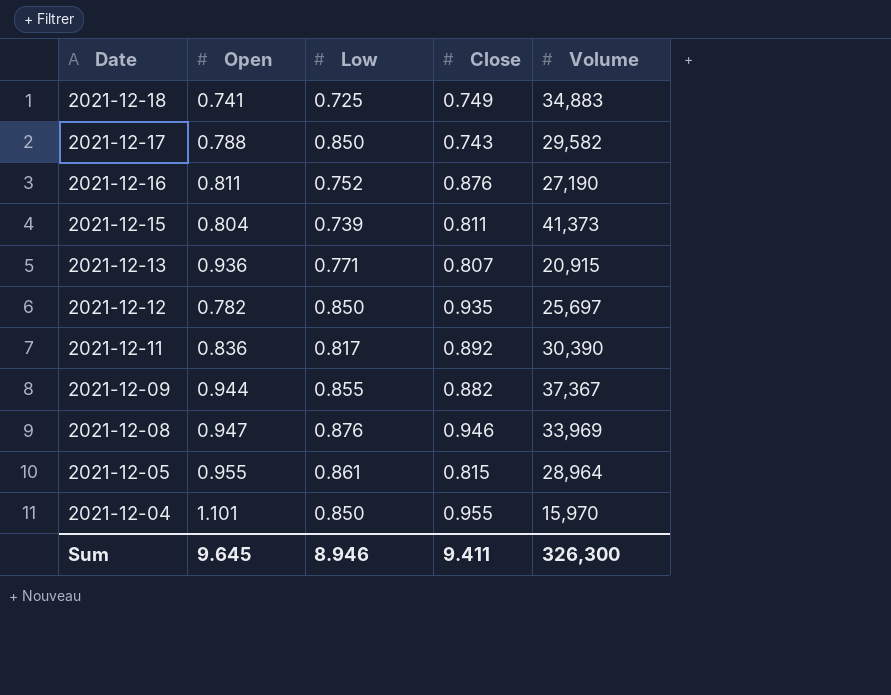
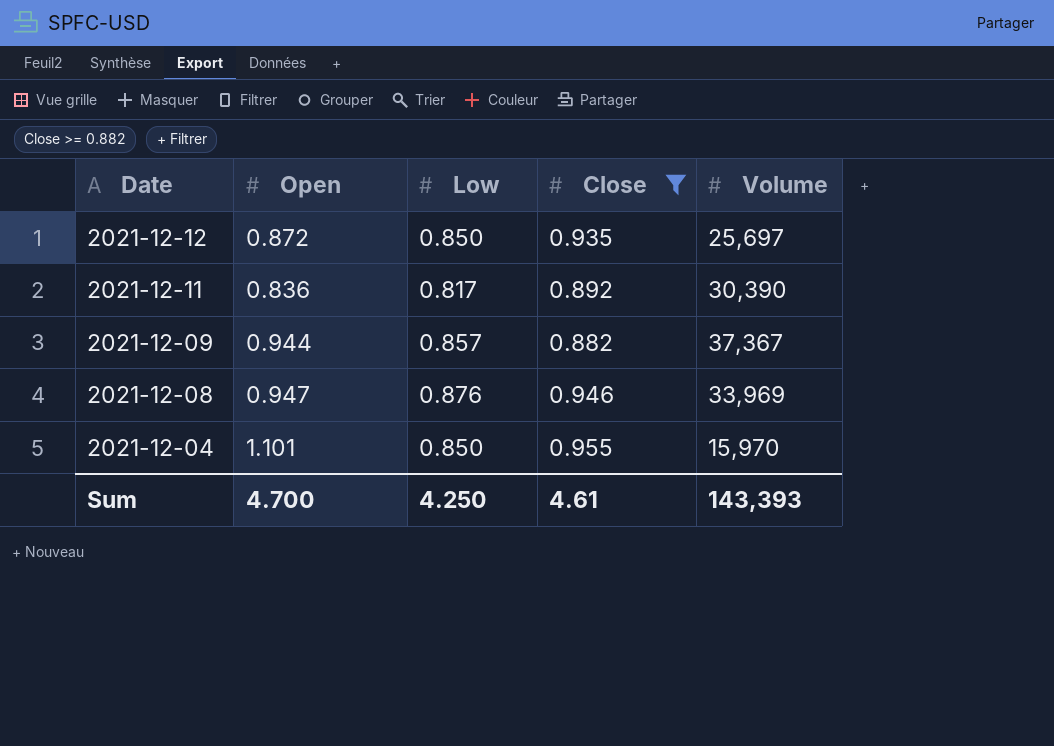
filter: none -> Close >= 0.882
2021-12-12 | Open: 0.782 -> 0.872
2021-12-09 | Low: 0.855 -> 0.857
Sum | Open: 9.645 -> 4.700
Sum | Low: 8.946 -> 4.250
Sum | Close: 9.411 -> 4.61
Sum | Volume: 326,300 -> 143,393

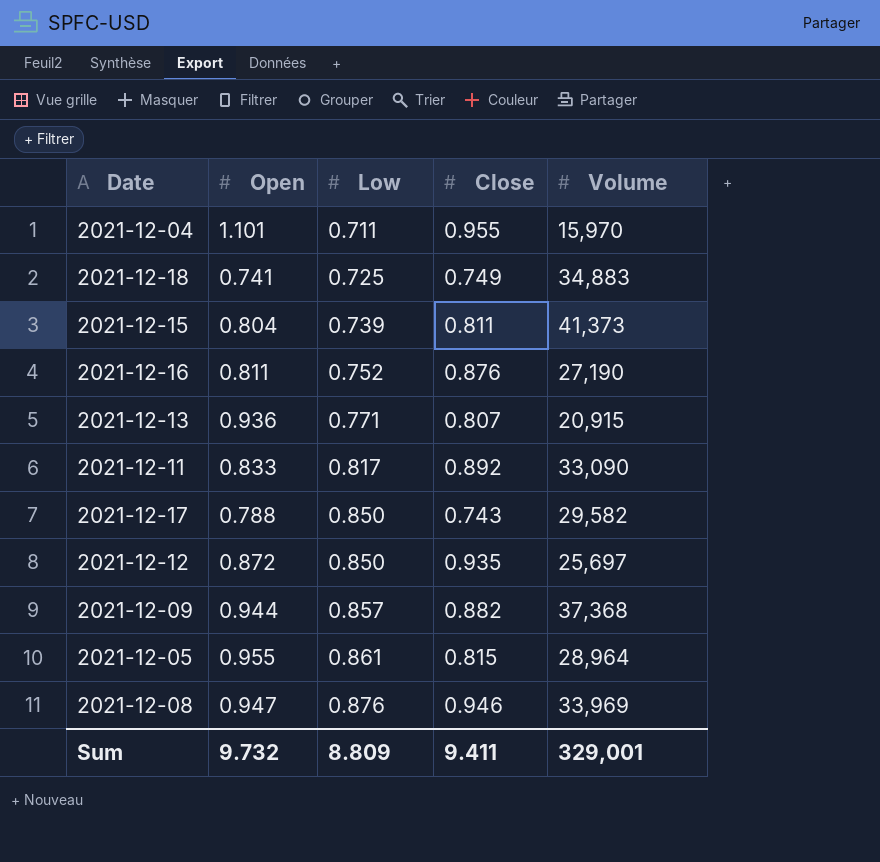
filter: Close >= 0.882 -> none
row order: Date descending -> Low ascending
2021-12-04 | Low: 0.850 -> 0.711
2021-12-11 | Open: 0.836 -> 0.833
2021-12-11 | Volume: 30,390 -> 33,090
2021-12-09 | Volume: 37,367 -> 37,368
Sum | Open: 4.700 -> 9.732
Sum | Low: 4.250 -> 8.809
Sum | Close: 4.61 -> 9.411
Sum | Volume: 143,393 -> 329,001

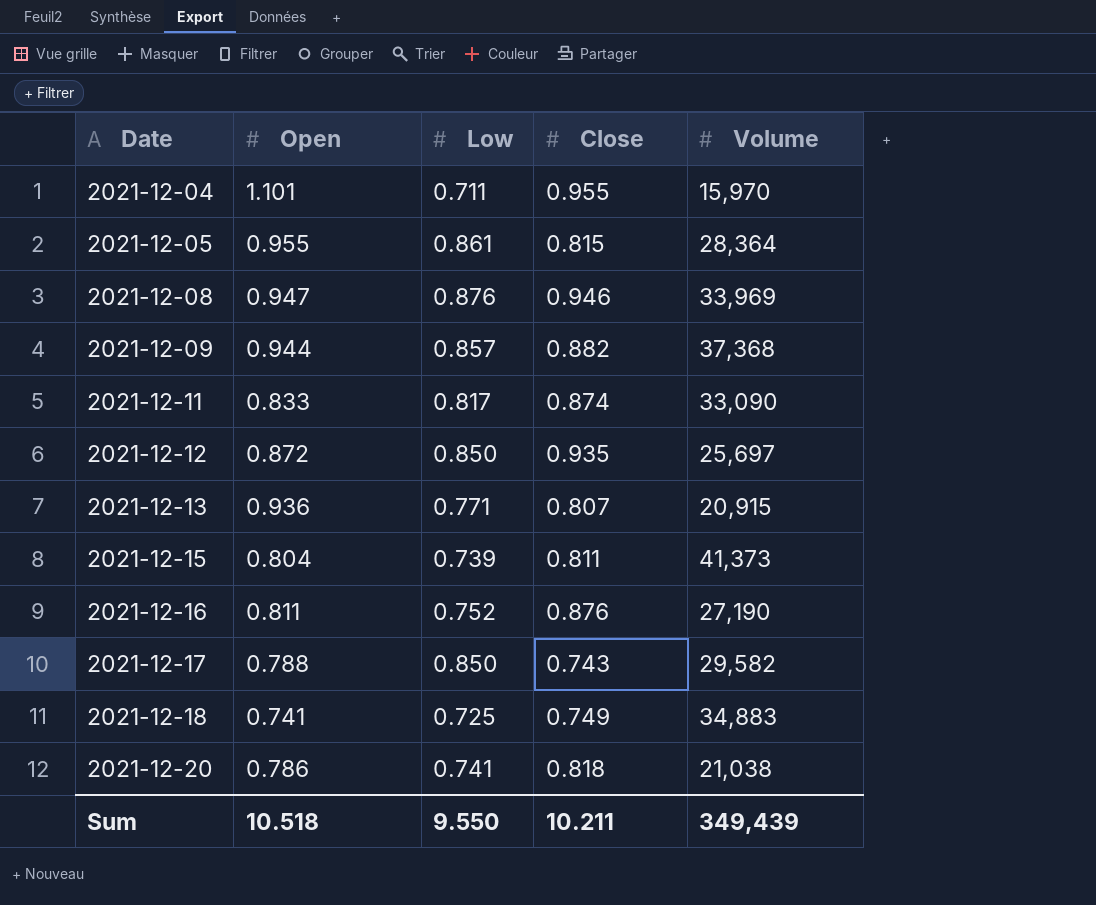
row order: Low ascending -> Date ascending
2021-12-05 | Volume: 28,964 -> 28,364
2021-12-11 | Close: 0.892 -> 0.874
row 2021-12-20: none -> 0.786 | 0.741 | 0.818 | 21,038
Sum | Open: 9.732 -> 10.518
Sum | Low: 8.809 -> 9.550
Sum | Close: 9.411 -> 10.211
Sum | Volume: 329,001 -> 349,439

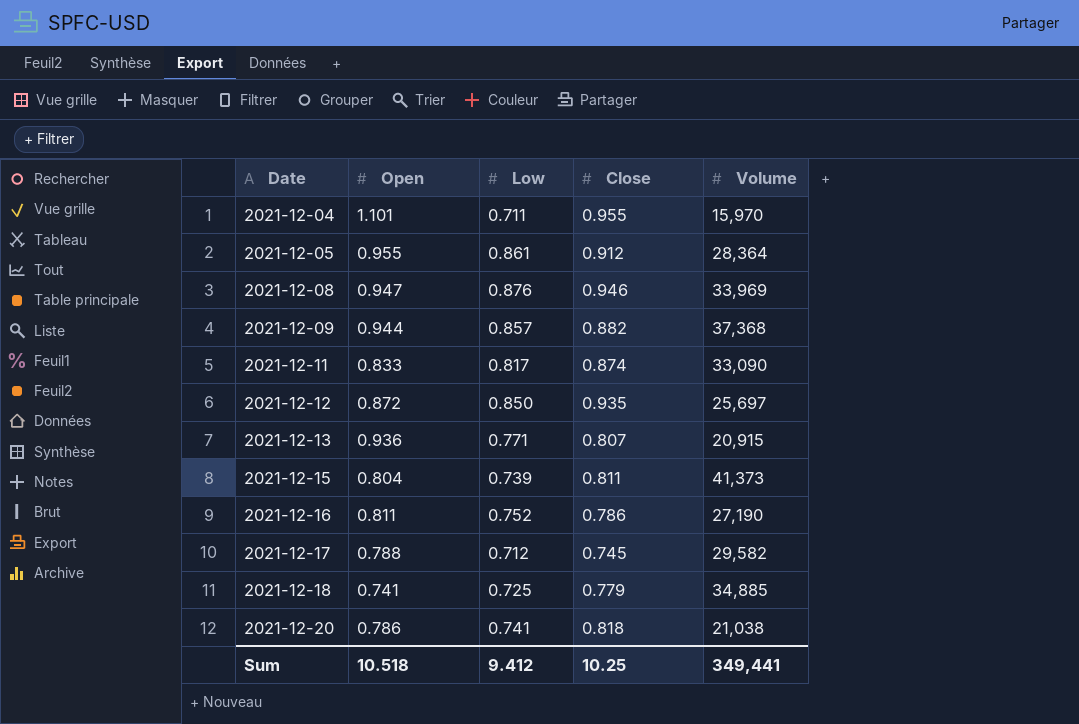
2021-12-05 | Close: 0.815 -> 0.912
2021-12-16 | Close: 0.876 -> 0.786
2021-12-17 | Low: 0.850 -> 0.712
2021-12-17 | Close: 0.743 -> 0.745
2021-12-18 | Close: 0.749 -> 0.779
2021-12-18 | Volume: 34,883 -> 34,885
Sum | Low: 9.550 -> 9.412
Sum | Close: 10.211 -> 10.25
Sum | Volume: 349,439 -> 349,441

